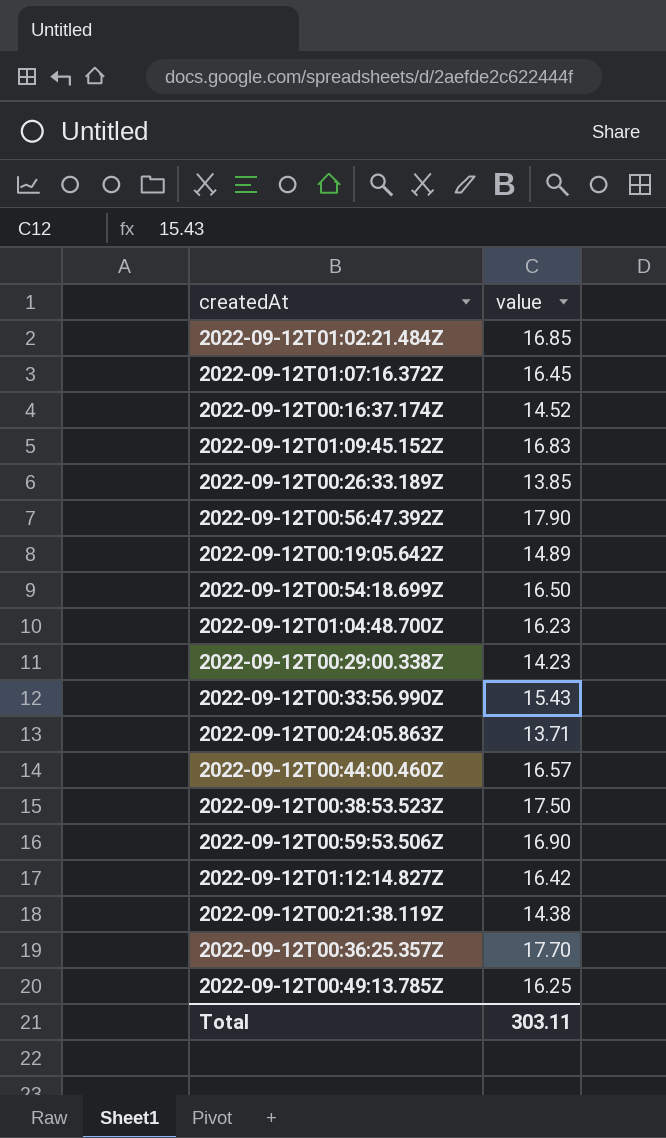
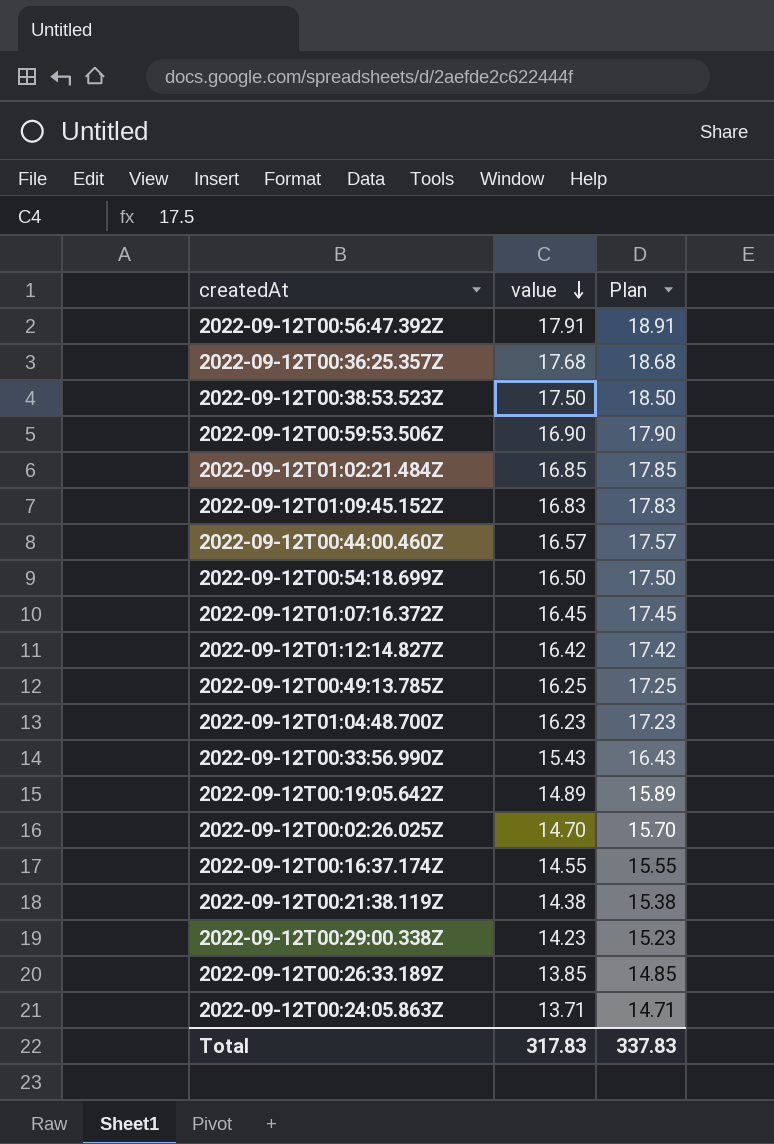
row order: none -> value descending
column Plan | formula: none -> [value] + 1
2022-09-12T00:56:47.392Z | value: 17.90 -> 17.91
2022-09-12T00:36:25.357Z | value: 17.70 -> 17.68
row 2022-09-12T00:02:26.025Z: none -> 14.70 | 15.70
2022-09-12T00:16:37.174Z | value: 14.52 -> 14.55
Total | value: 303.11 -> 317.83

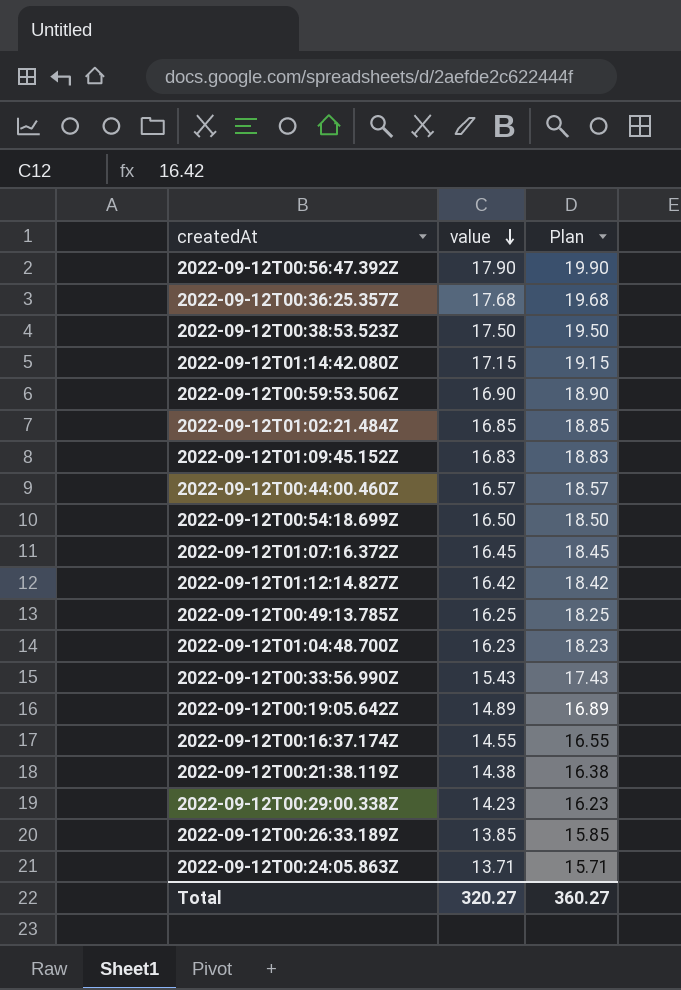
column Plan | formula: [value] + 1 -> [value] + 2
row 2022-09-12T00:02:26.025Z: 14.70 | 15.70 -> none
2022-09-12T00:56:47.392Z | value: 17.91 -> 17.90
row 2022-09-12T01:14:42.080Z: none -> 17.15 | 19.15
Total | value: 317.83 -> 320.27
Total | Plan: 337.83 -> 360.27

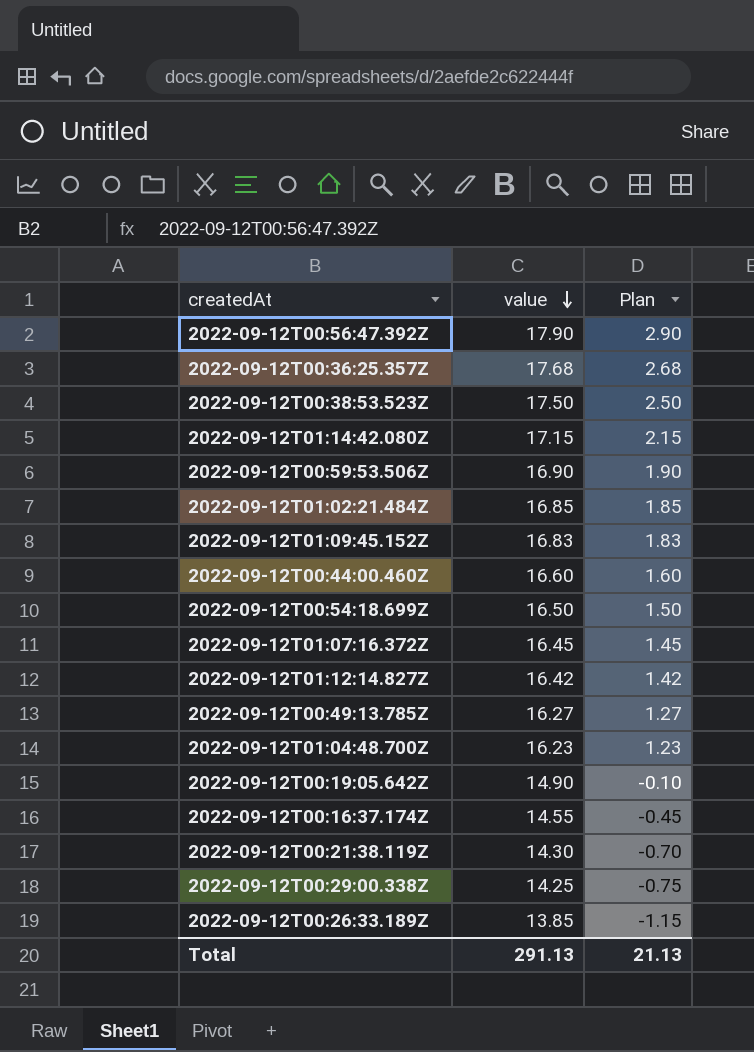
column Plan | formula: [value] + 2 -> [value] - 15
row 2022-09-12T00:33:56.990Z: 15.43 | 17.43 -> none
row 2022-09-12T00:24:05.863Z: 13.71 | 15.71 -> none
2022-09-12T00:44:00.460Z | value: 16.57 -> 16.60
2022-09-12T00:49:13.785Z | value: 16.25 -> 16.27
2022-09-12T00:19:05.642Z | value: 14.89 -> 14.90
2022-09-12T00:21:38.119Z | value: 14.38 -> 14.30
2022-09-12T00:29:00.338Z | value: 14.23 -> 14.25
Total | value: 320.27 -> 291.13
Total | Plan: 360.27 -> 21.13

